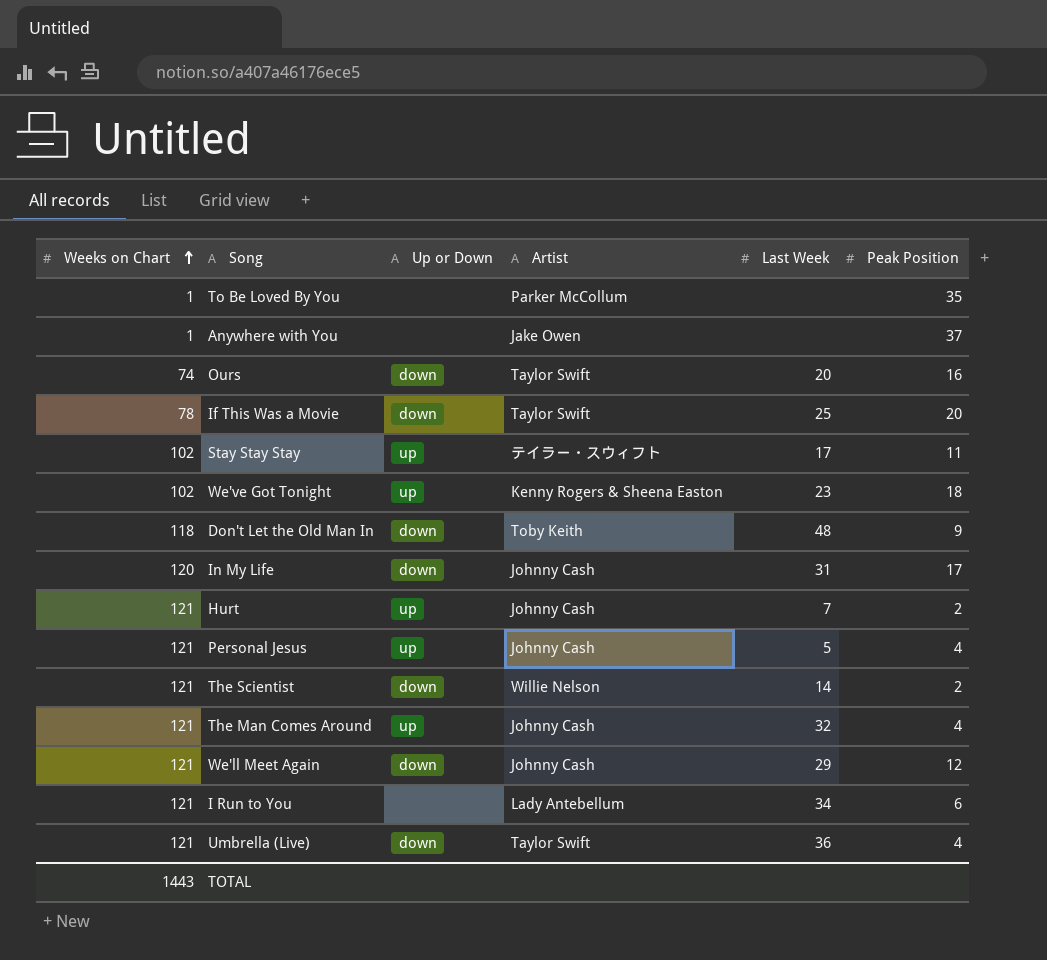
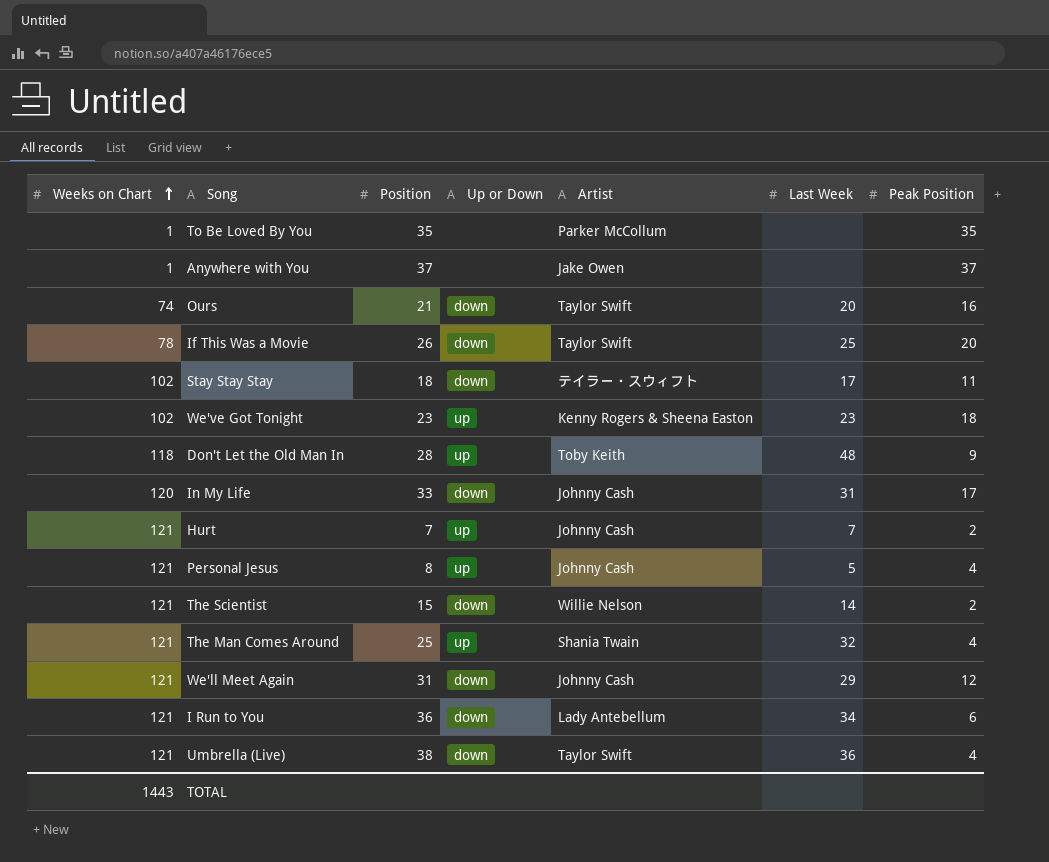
column Position | position: none -> 3
Stay Stay Stay | Up or Down: up -> down
Don't Let the Old Man In | Up or Down: down -> up
The Man Comes Around | Artist: Johnny Cash -> Shania Twain
I Run to You | Up or Down: none -> down

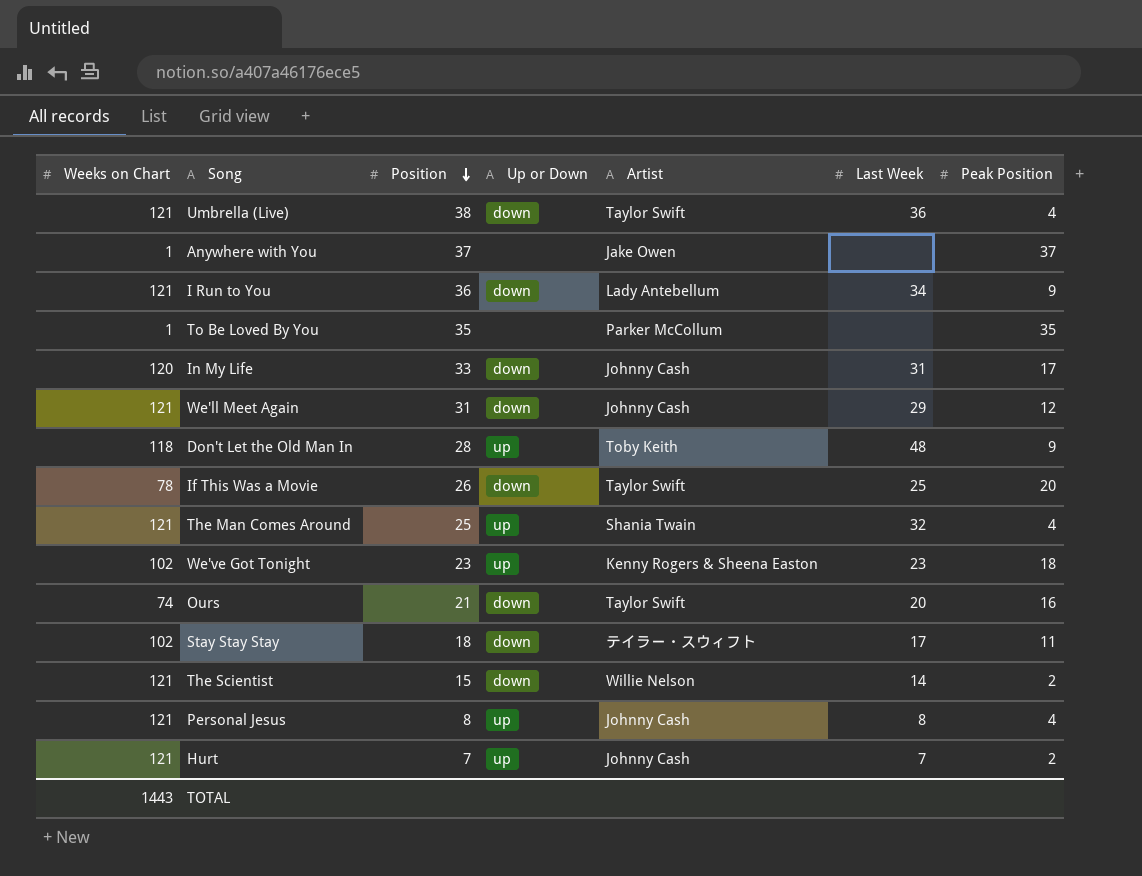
row order: Weeks on Chart ascending -> Position descending
I Run to You | Peak Position: 6 -> 9
Personal Jesus | Last Week: 5 -> 8

